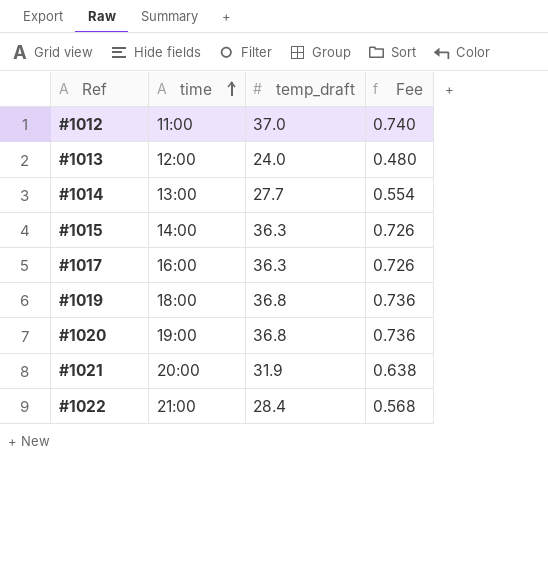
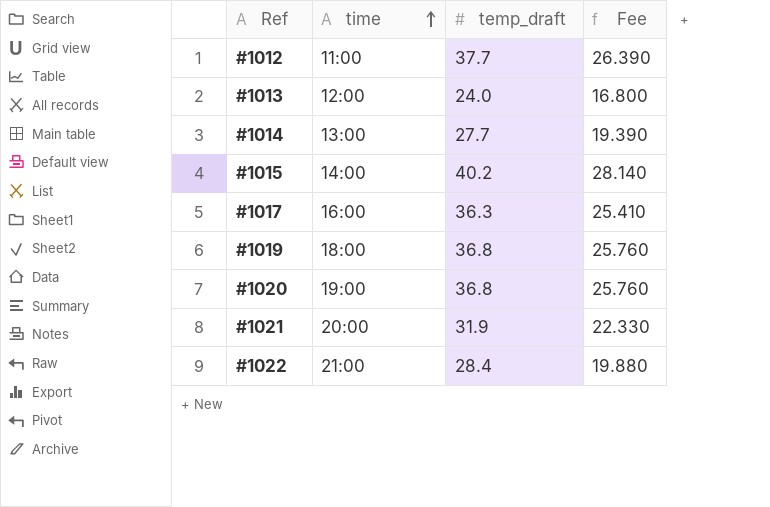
column Fee | formula: [temp_draft] * 0.02 -> [temp_draft] * 0.7
#1012 | temp_draft: 37.0 -> 37.7
#1015 | temp_draft: 36.3 -> 40.2

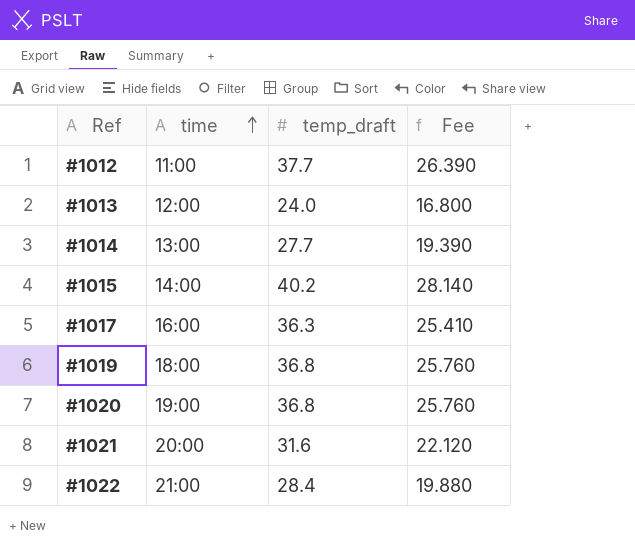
#1021 | temp_draft: 31.9 -> 31.6
#1021 | Fee: 22.330 -> 22.120

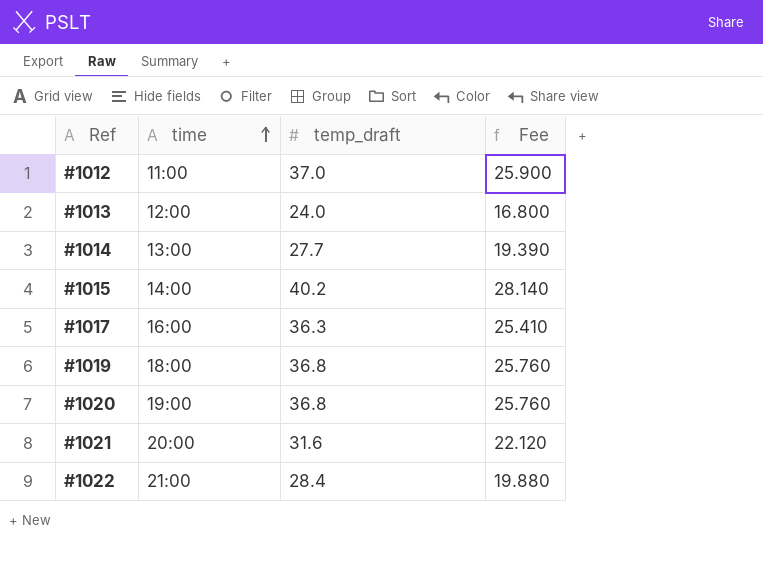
#1012 | temp_draft: 37.7 -> 37.0
#1012 | Fee: 26.390 -> 25.900

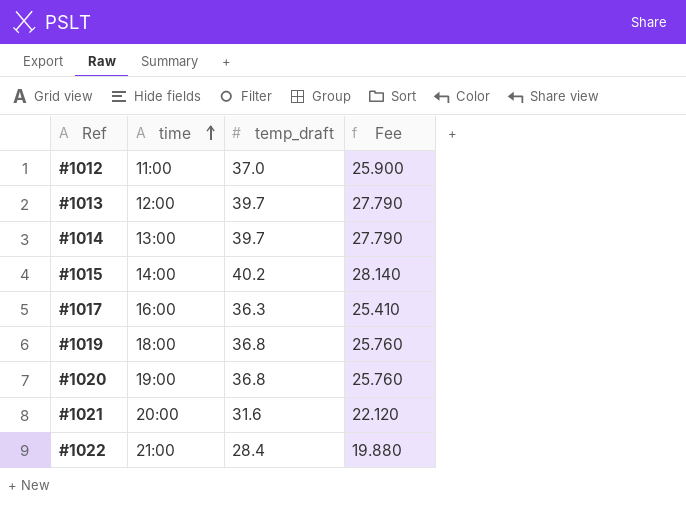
#1013 | temp_draft: 24.0 -> 39.7
#1013 | Fee: 16.800 -> 27.790
#1014 | temp_draft: 27.7 -> 39.7
#1014 | Fee: 19.390 -> 27.790

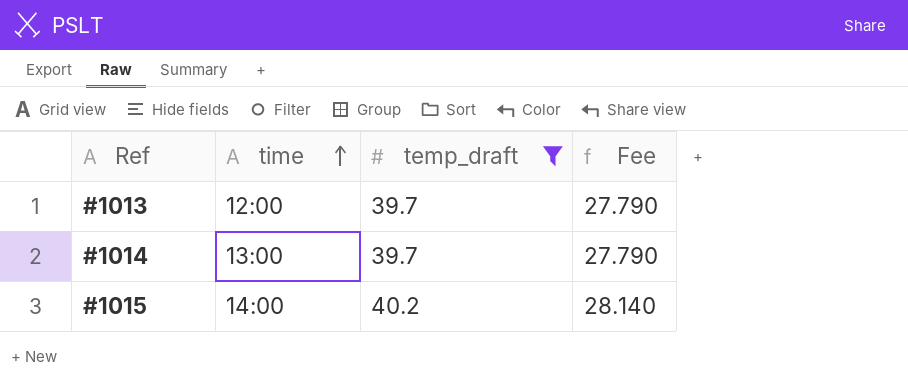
filter: none -> temp_draft >= 39.7

